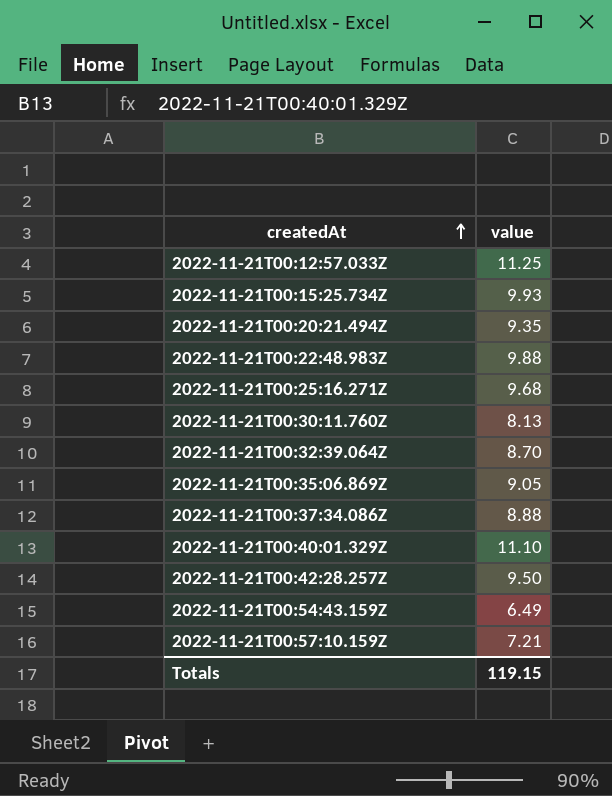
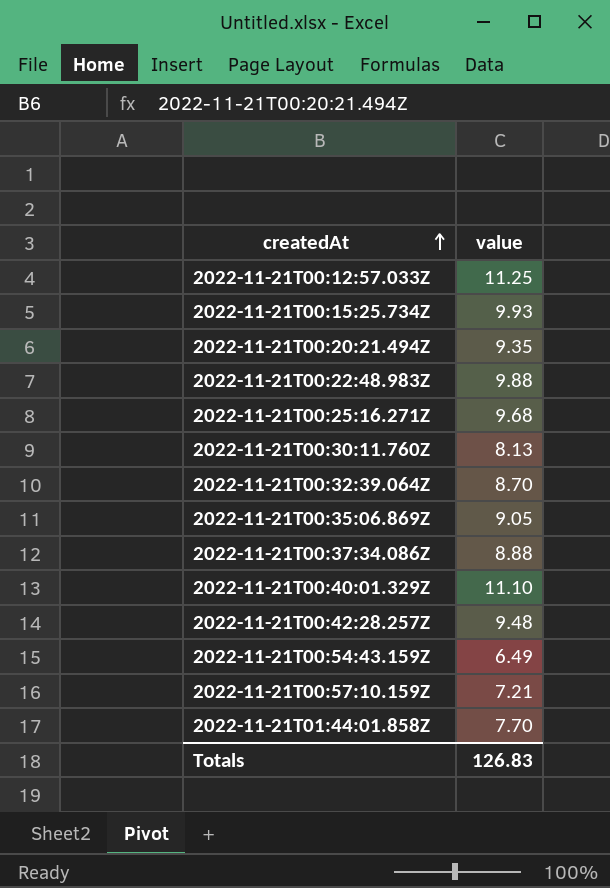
2022-11-21T00:42:28.257Z | value: 9.50 -> 9.48
row 2022-11-21T01:44:01.858Z: none -> 7.70
Totals | value: 119.15 -> 126.83

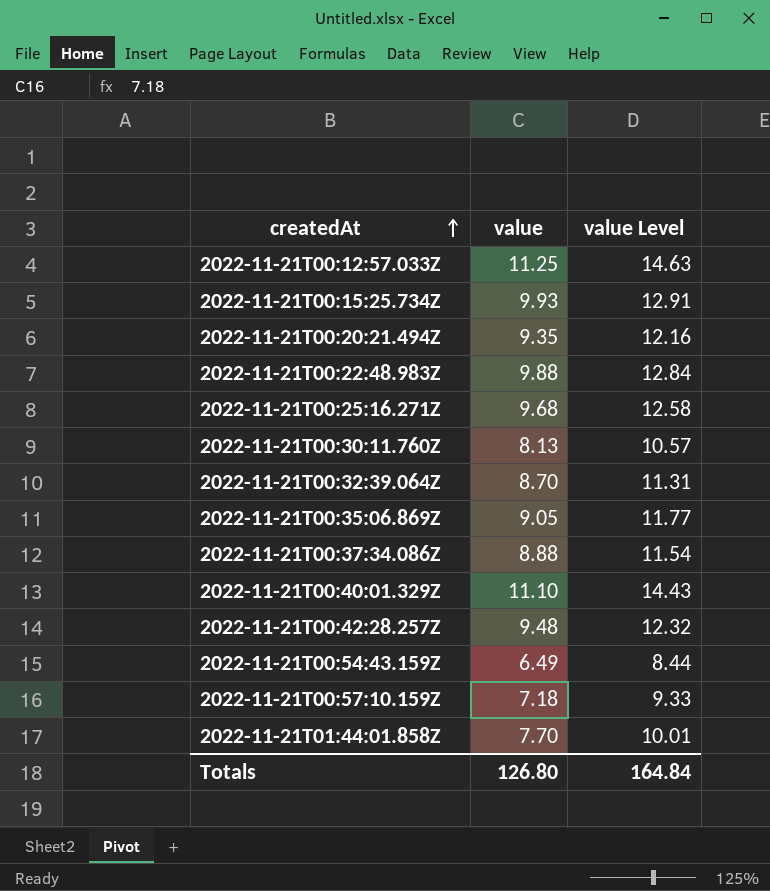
column value Level | formula: none -> [value] * 1.3
2022-11-21T00:57:10.159Z | value: 7.21 -> 7.18
Totals | value: 126.83 -> 126.80

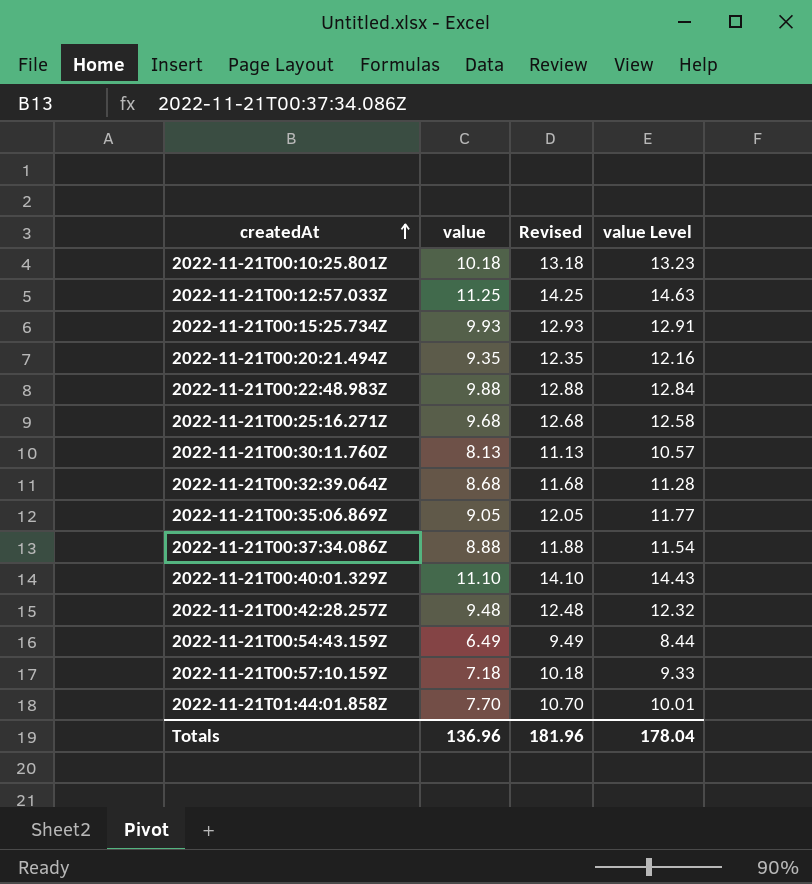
column Revised | formula: none -> [value] + 3
row 2022-11-21T00:10:25.801Z: none -> 10.18 | 13.18 | 13.23
2022-11-21T00:32:39.064Z | value: 8.70 -> 8.68
2022-11-21T00:32:39.064Z | value Level: 11.31 -> 11.28
Totals | value: 126.80 -> 136.96
Totals | value Level: 164.84 -> 178.04

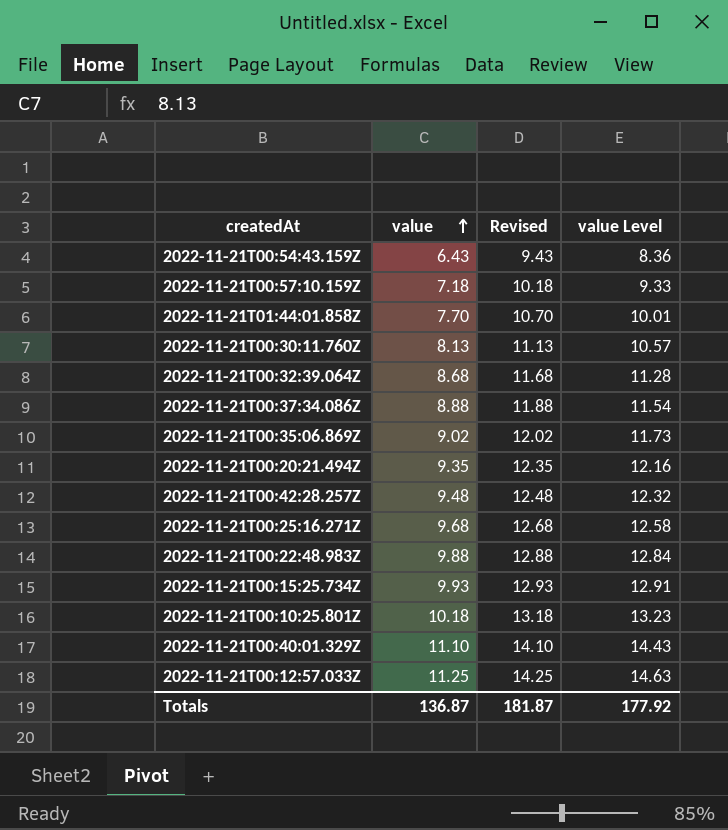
row order: createdAt ascending -> value ascending
2022-11-21T00:54:43.159Z | value: 6.49 -> 6.43
2022-11-21T00:54:43.159Z | Revised: 9.49 -> 9.43
2022-11-21T00:54:43.159Z | value Level: 8.44 -> 8.36
2022-11-21T00:35:06.869Z | value: 9.05 -> 9.02
2022-11-21T00:35:06.869Z | Revised: 12.05 -> 12.02
2022-11-21T00:35:06.869Z | value Level: 11.77 -> 11.73
Totals | value: 136.96 -> 136.87
Totals | Revised: 181.96 -> 181.87
Totals | value Level: 178.04 -> 177.92

